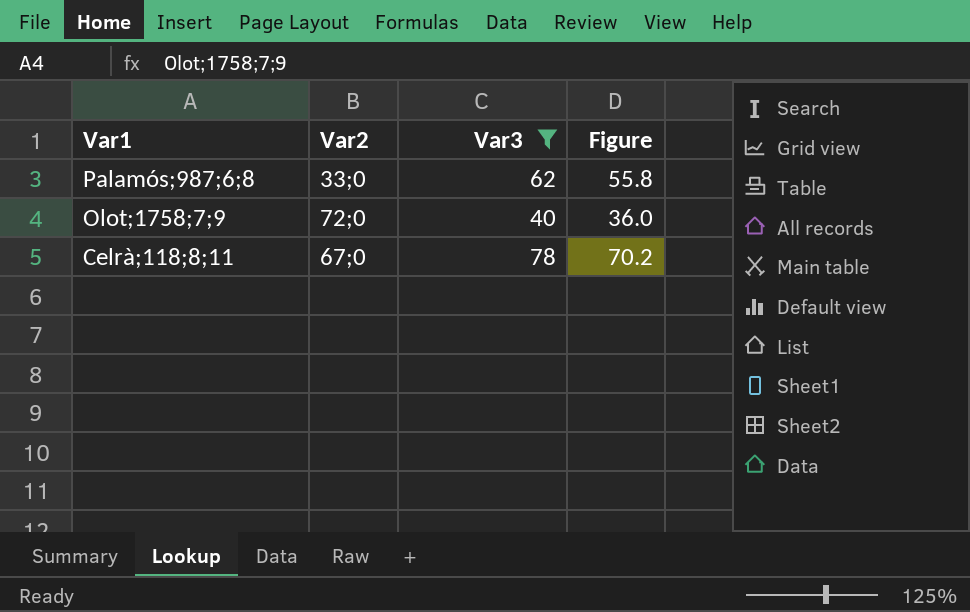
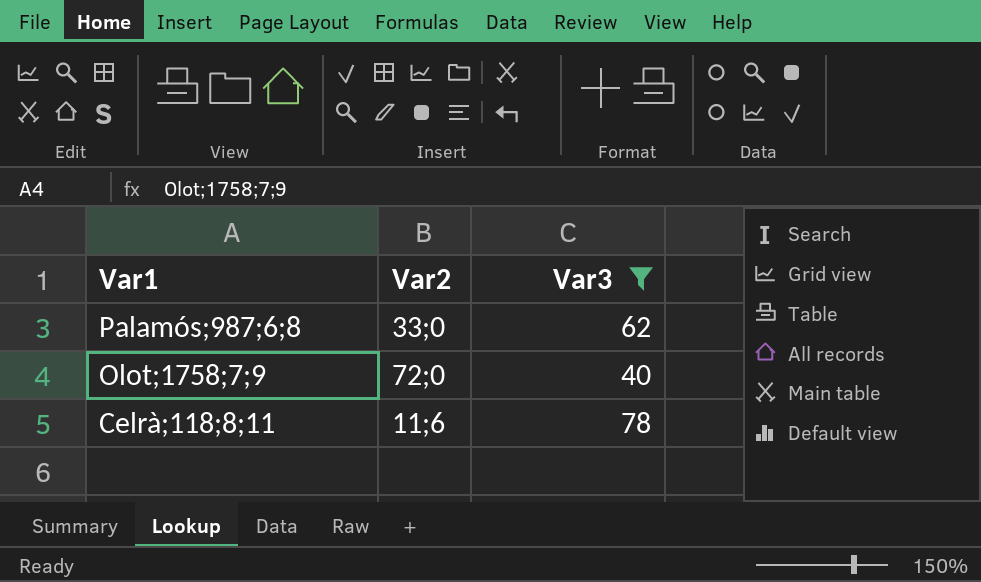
column Figure | formula: [Var3] * 0.9 -> none
Celrà;118;8;11 | Var2: 67;0 -> 11;6

